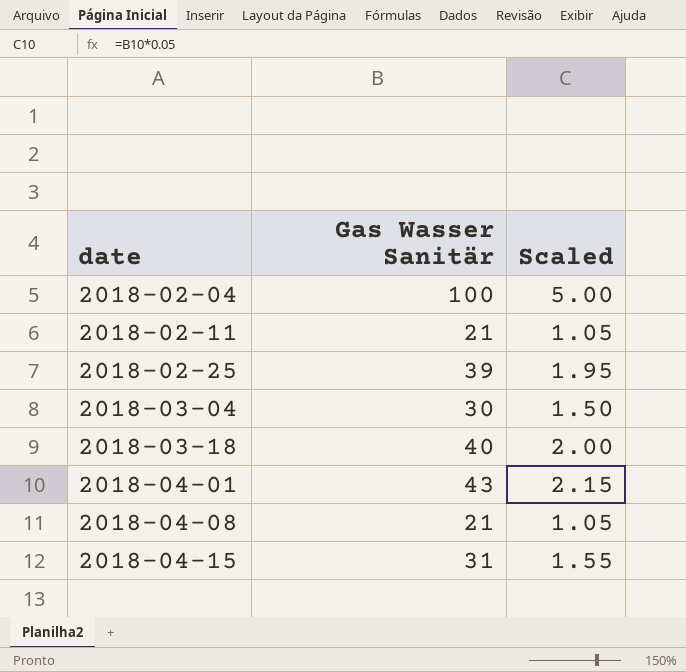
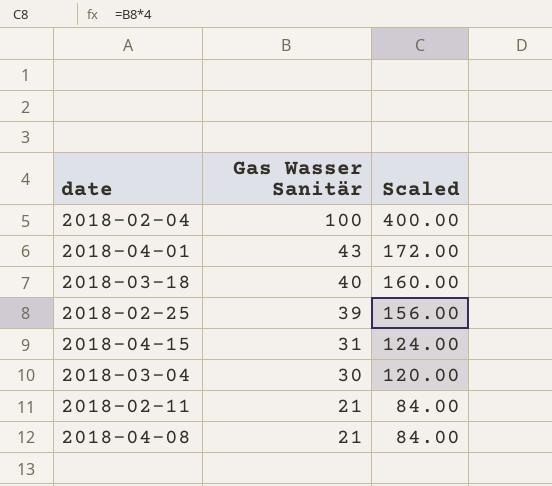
row order: date ascending -> Gas Wasser Sanitär descending
column Scaled | formula: [Gas Wasser Sanitär] * 0.05 -> [Gas Wasser Sanitär] * 4

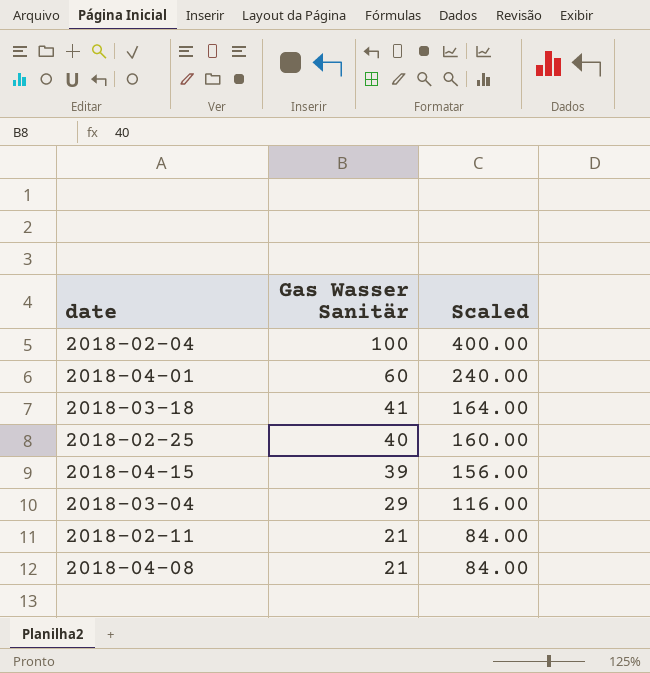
2018-04-01 | Gas Wasser Sanitär: 43 -> 60
2018-04-01 | Scaled: 172.00 -> 240.00
2018-03-18 | Gas Wasser Sanitär: 40 -> 41
2018-03-18 | Scaled: 160.00 -> 164.00
2018-02-25 | Gas Wasser Sanitär: 39 -> 40
2018-02-25 | Scaled: 156.00 -> 160.00
2018-04-15 | Gas Wasser Sanitär: 31 -> 39
2018-04-15 | Scaled: 124.00 -> 156.00
2018-03-04 | Gas Wasser Sanitär: 30 -> 29
2018-03-04 | Scaled: 120.00 -> 116.00

